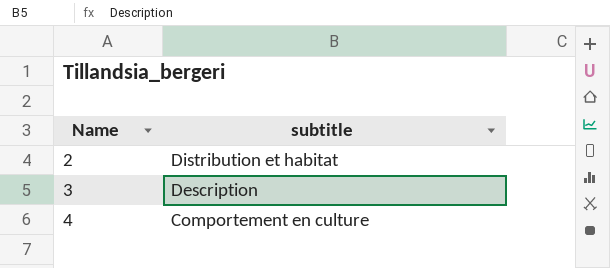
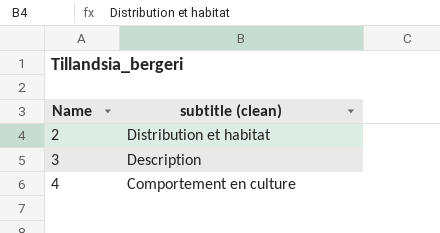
column name: subtitle -> subtitle (clean)

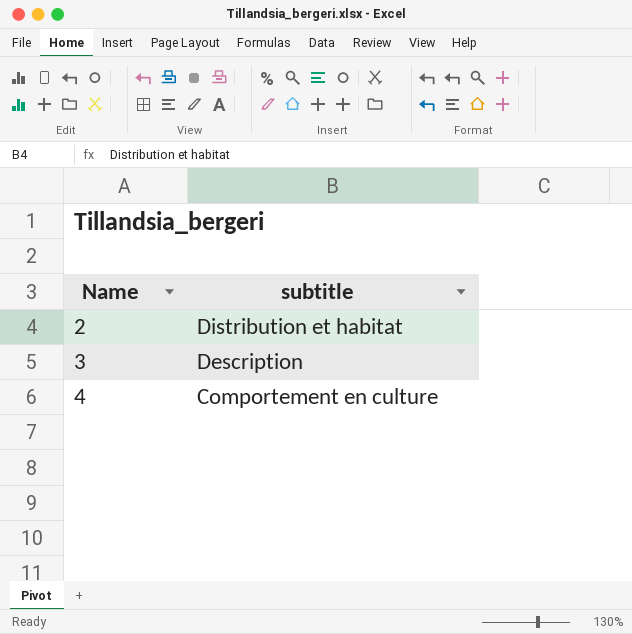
column name: subtitle (clean) -> subtitle

